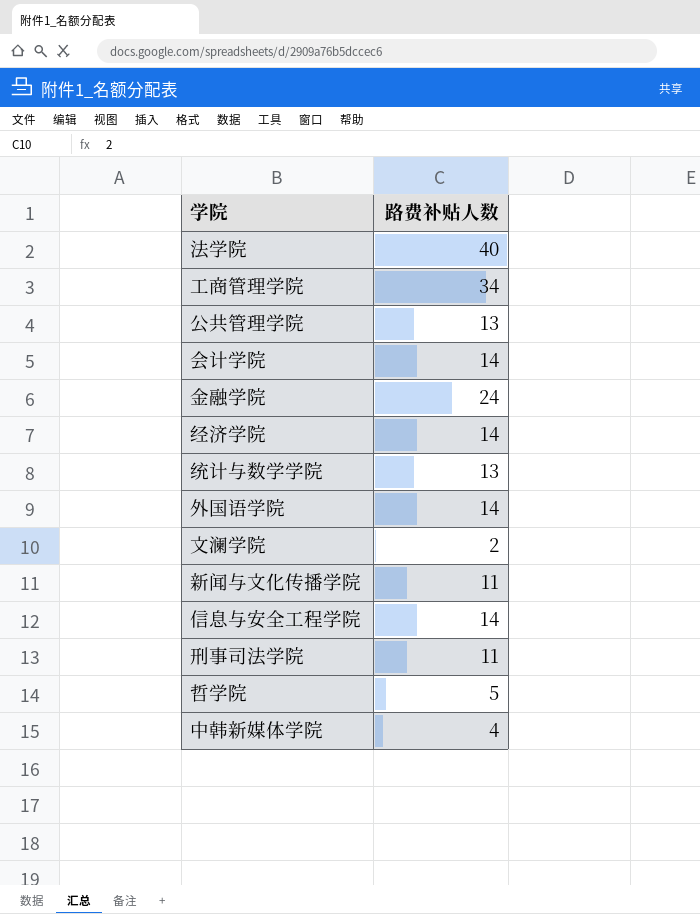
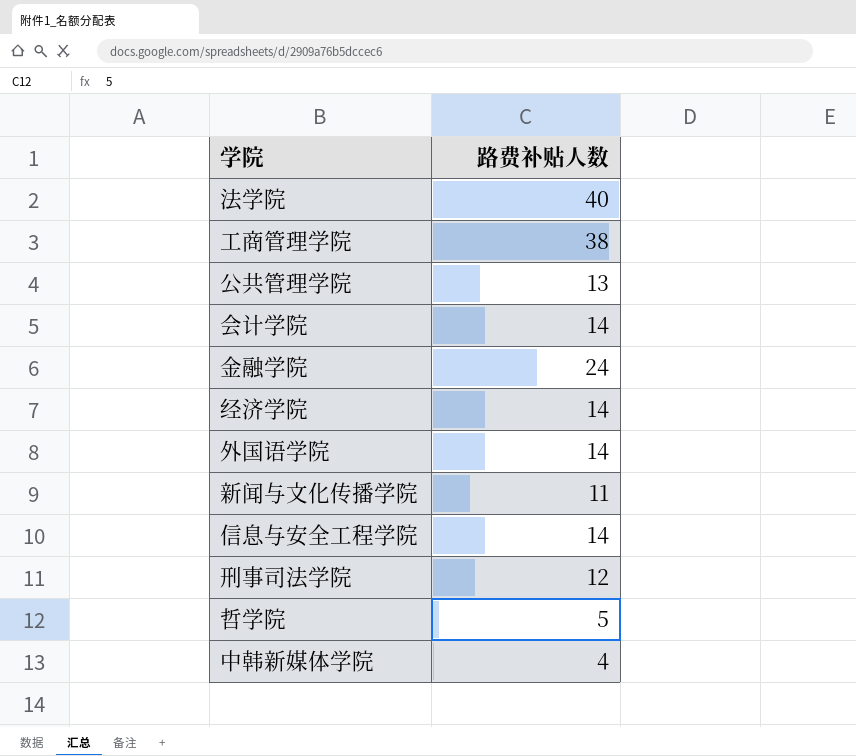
row 统计与数学学院: 13 -> none
row 文澜学院: 2 -> none
工商管理学院 | 路费补贴人数: 34 -> 38
刑事司法学院 | 路费补贴人数: 11 -> 12

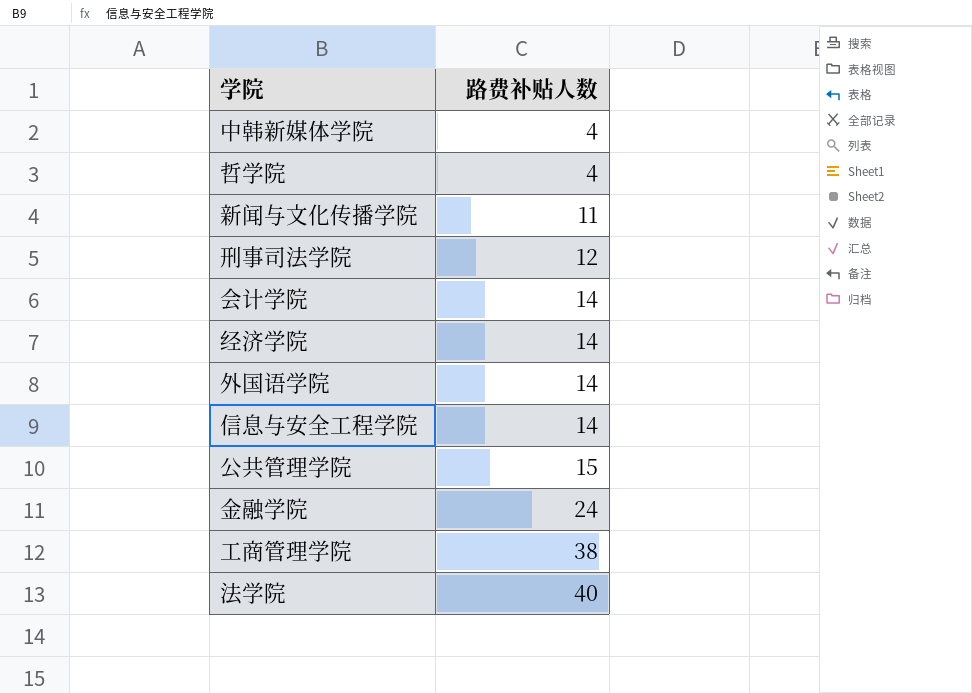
row order: none -> 路费补贴人数 ascending
哲学院 | 路费补贴人数: 5 -> 4
公共管理学院 | 路费补贴人数: 13 -> 15

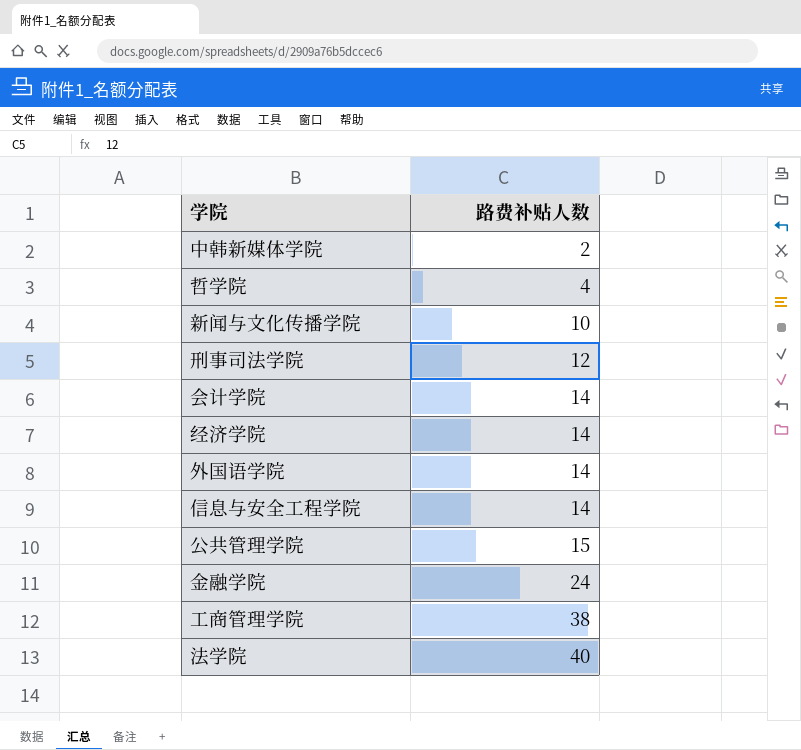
中韩新媒体学院 | 路费补贴人数: 4 -> 2
新闻与文化传播学院 | 路费补贴人数: 11 -> 10

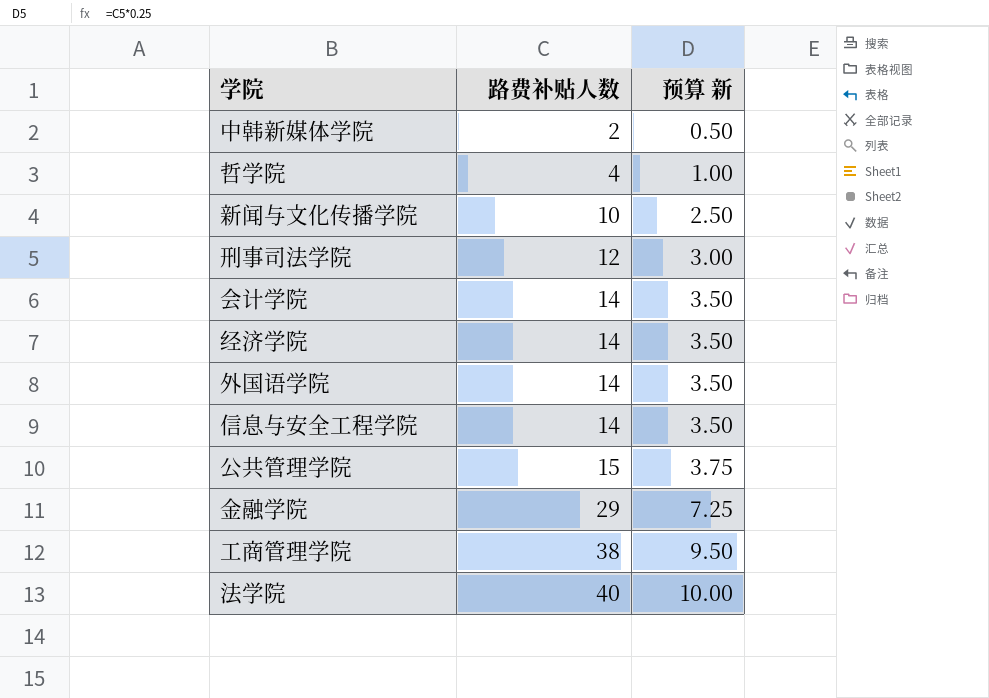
column 预算 新 | formula: none -> [路费补贴人数] * 0.25
金融学院 | 路费补贴人数: 24 -> 29

